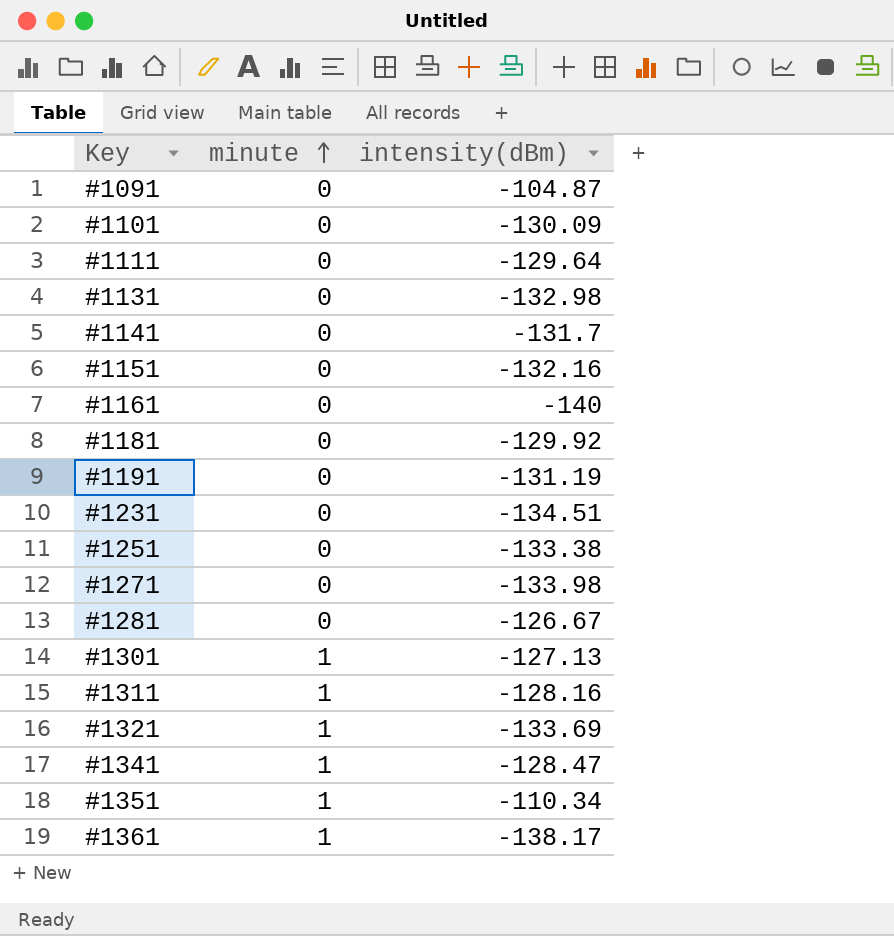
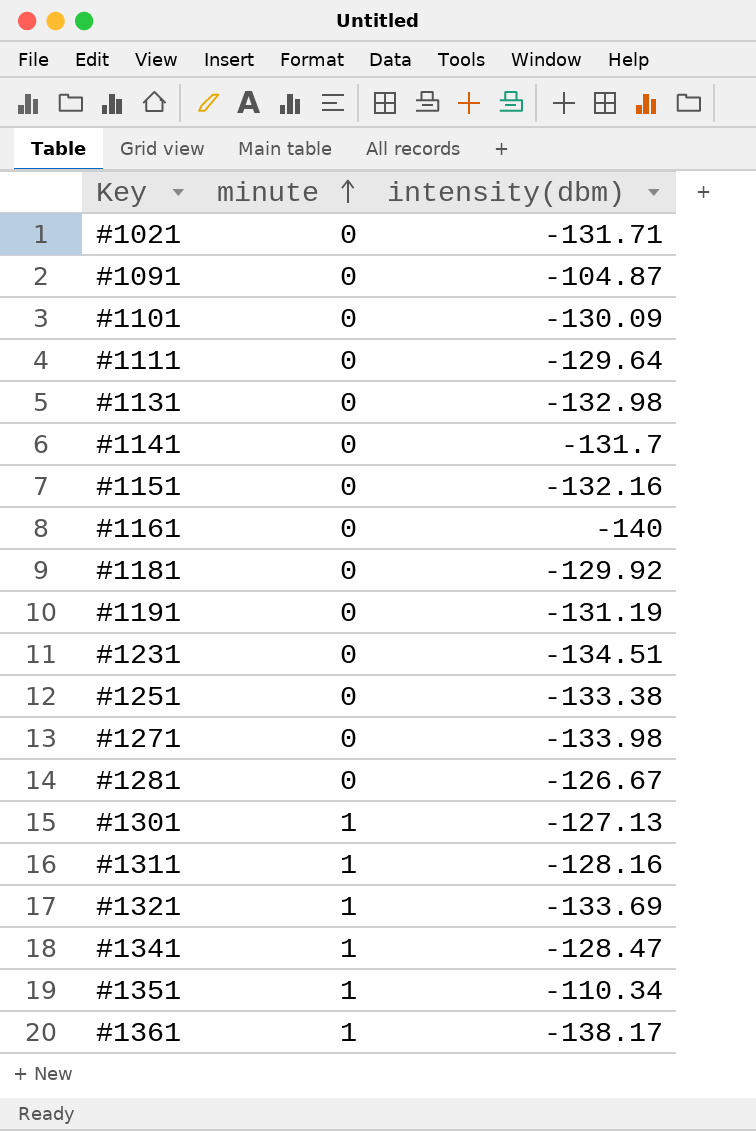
column name: intensity(dBm) -> intensity(dbm)
row #1021: none -> 0 | -131.71

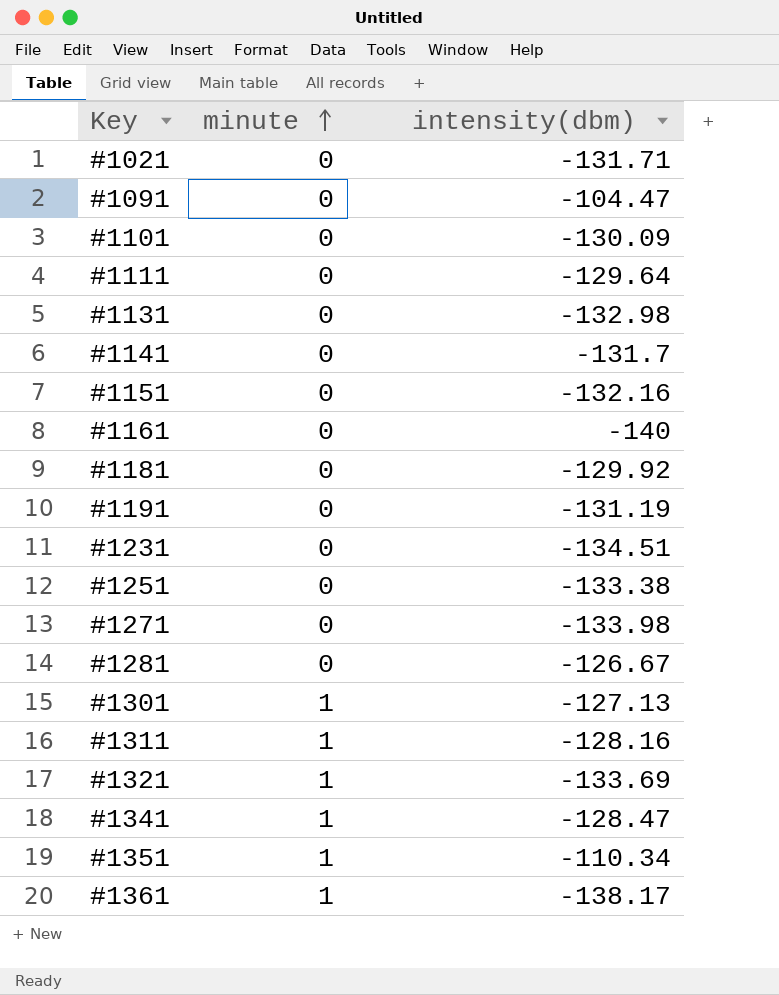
#1091 | intensity(dbm): -104.87 -> -104.47

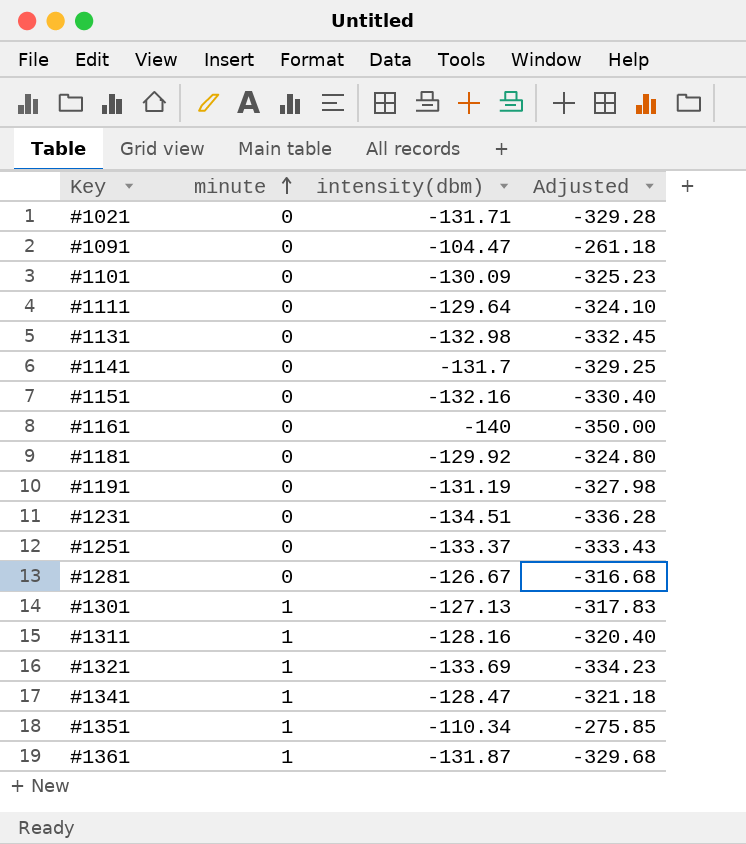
column Adjusted | formula: none -> [intensity(dbm)] * 2.5
row #1271: 0 | -133.98 -> none
#1251 | intensity(dbm): -133.38 -> -133.37
#1361 | intensity(dbm): -138.17 -> -131.87

